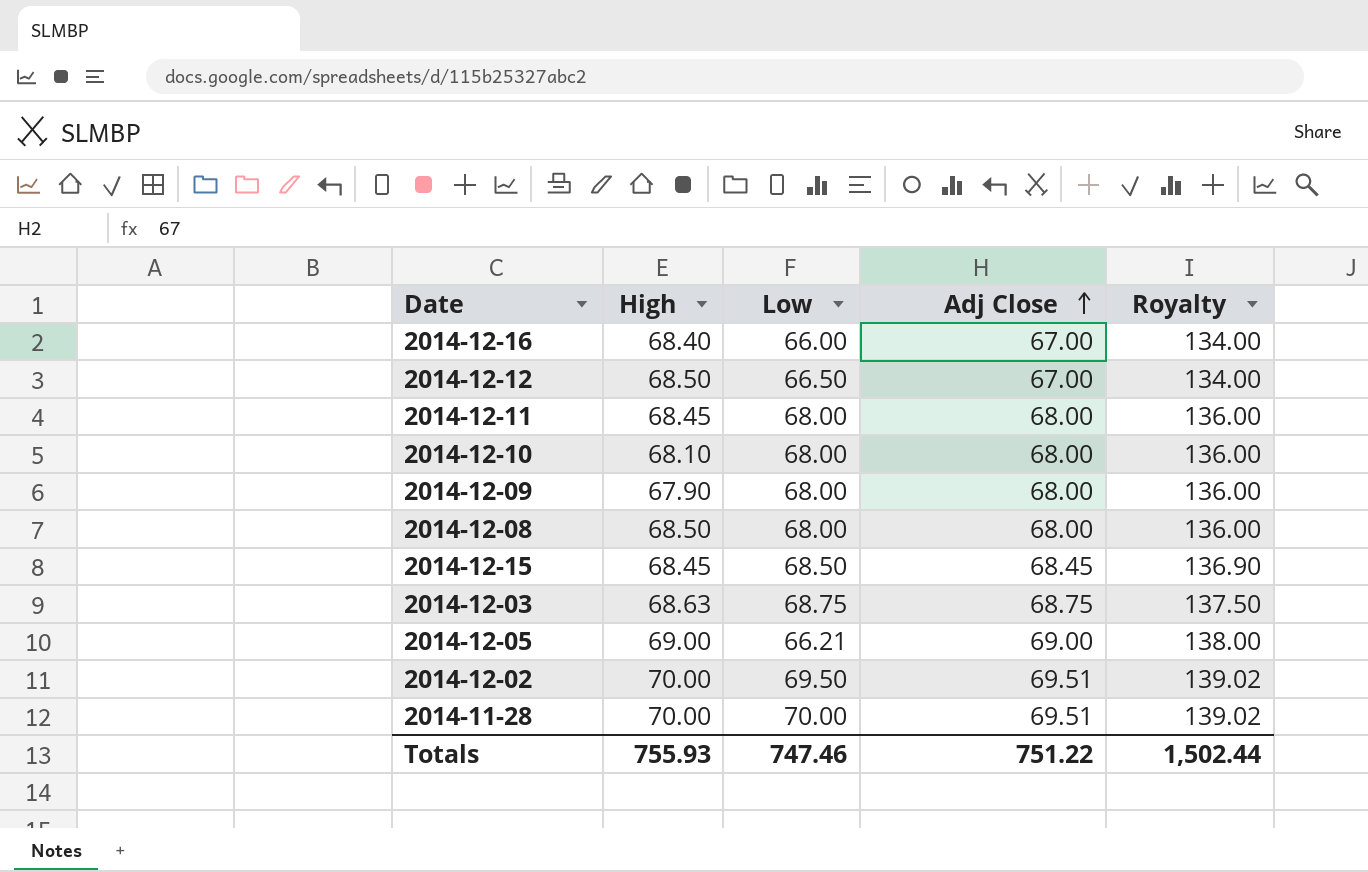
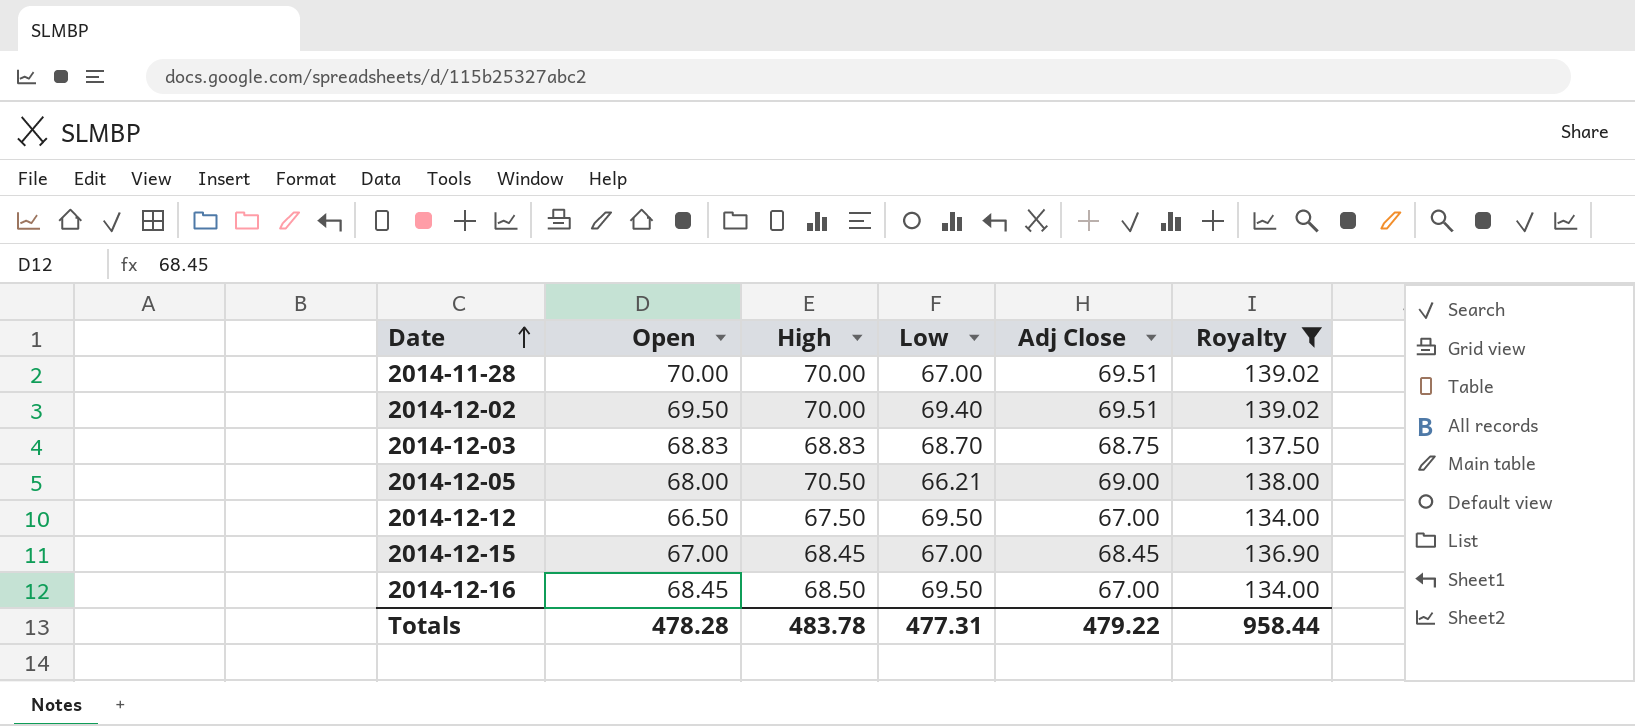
filter: none -> Royalty != 136.00
row order: Adj Close ascending -> Date ascending
column Open | position: none -> 2
2014-11-28 | Low: 70.00 -> 67.00
2014-12-02 | Low: 69.50 -> 69.40
2014-12-03 | High: 68.63 -> 68.83
2014-12-03 | Low: 68.75 -> 68.70
2014-12-05 | High: 69.00 -> 70.50
2014-12-12 | High: 68.50 -> 67.50
2014-12-12 | Low: 66.50 -> 69.50
2014-12-15 | Low: 68.50 -> 67.00
2014-12-16 | High: 68.40 -> 68.50
2014-12-16 | Low: 66.00 -> 69.50
Totals | High: 755.93 -> 483.78
Totals | Low: 747.46 -> 477.31
Totals | Adj Close: 751.22 -> 479.22
Totals | Royalty: 1,502.44 -> 958.44

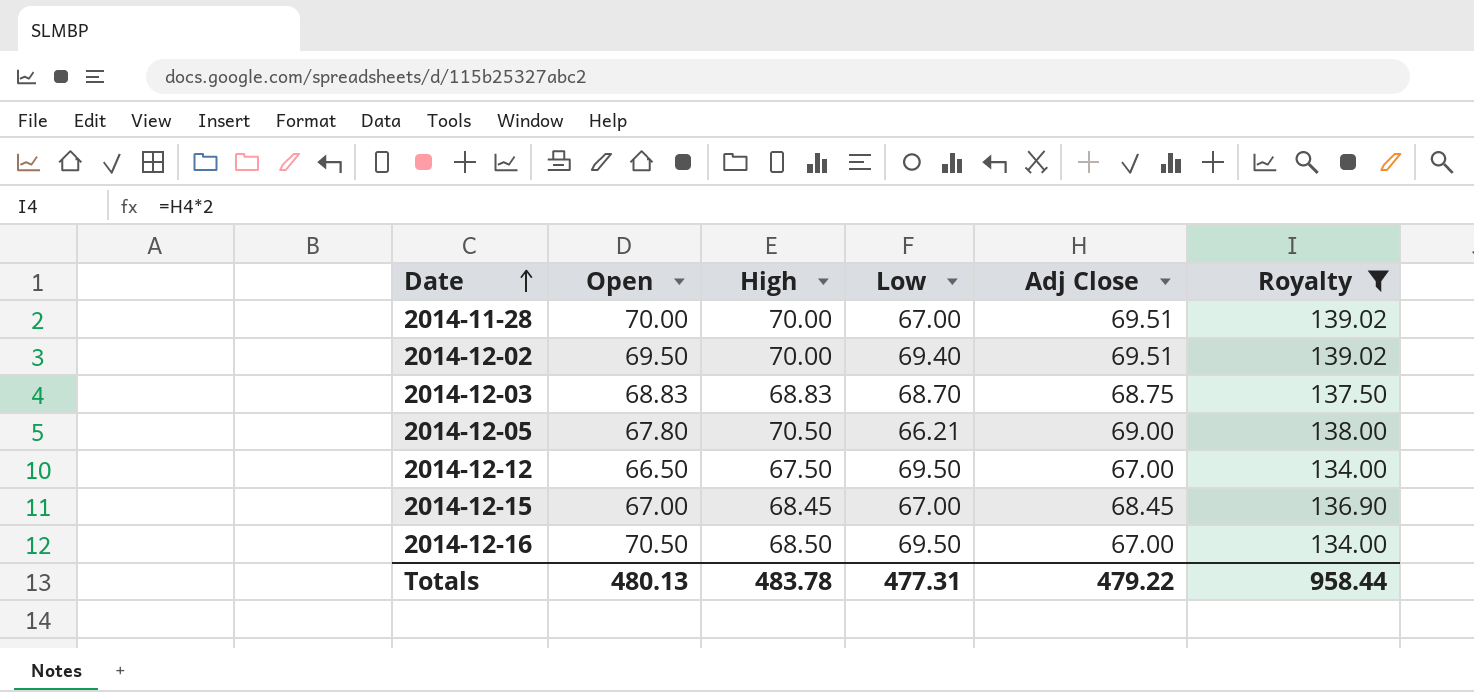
2014-12-05 | Open: 68.00 -> 67.80
2014-12-16 | Open: 68.45 -> 70.50
Totals | Open: 478.28 -> 480.13

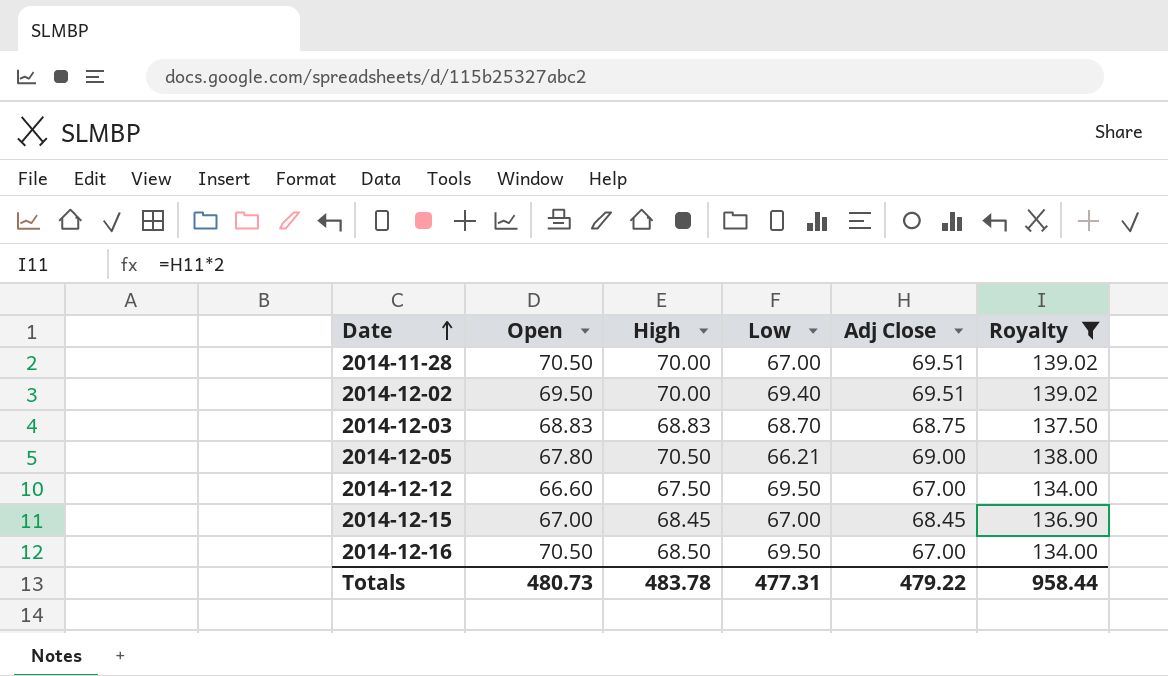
2014-11-28 | Open: 70.00 -> 70.50
2014-12-12 | Open: 66.50 -> 66.60
Totals | Open: 480.13 -> 480.73

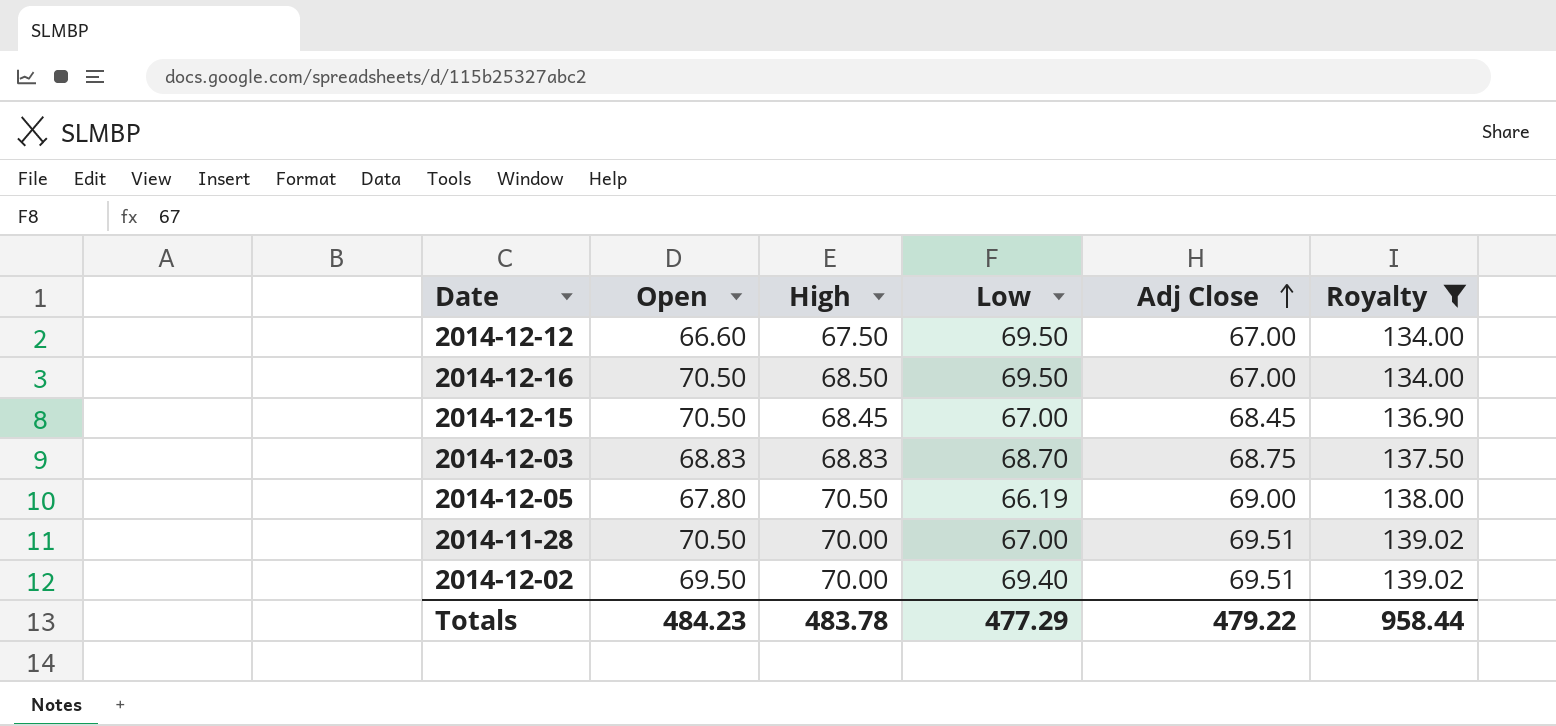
row order: Date ascending -> Adj Close ascending
2014-12-15 | Open: 67.00 -> 70.50
2014-12-05 | Low: 66.21 -> 66.19
Totals | Open: 480.73 -> 484.23
Totals | Low: 477.31 -> 477.29

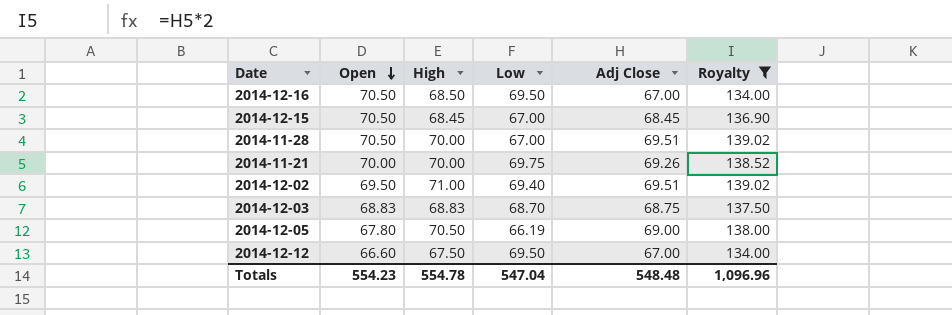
row order: Adj Close ascending -> Open descending
row 2014-11-21: none -> 70.00 | 70.00 | 69.75 | 69.26 | 138.52
2014-12-02 | High: 70.00 -> 71.00
Totals | Open: 484.23 -> 554.23
Totals | High: 483.78 -> 554.78
Totals | Low: 477.29 -> 547.04
Totals | Adj Close: 479.22 -> 548.48
Totals | Royalty: 958.44 -> 1,096.96

